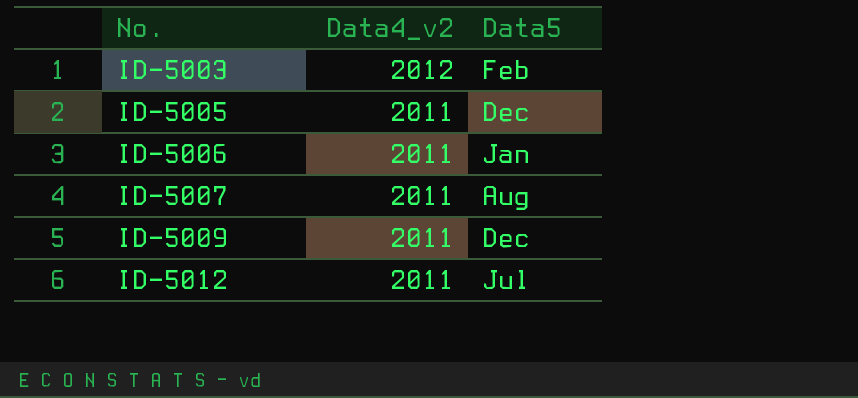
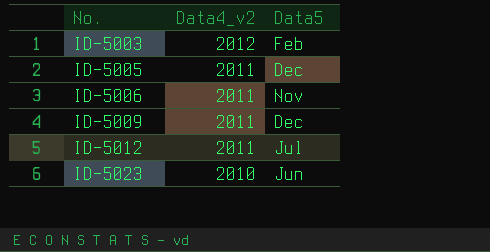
row ID-5007: 2011 | Aug -> none
ID-5006 | Data5: Jan -> Nov
row ID-5023: none -> 2010 | Jun

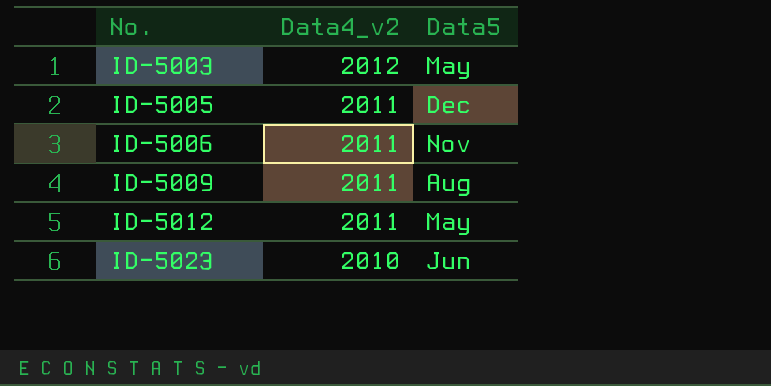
ID-5003 | Data5: Feb -> May
ID-5009 | Data5: Dec -> Aug
ID-5012 | Data5: Jul -> May

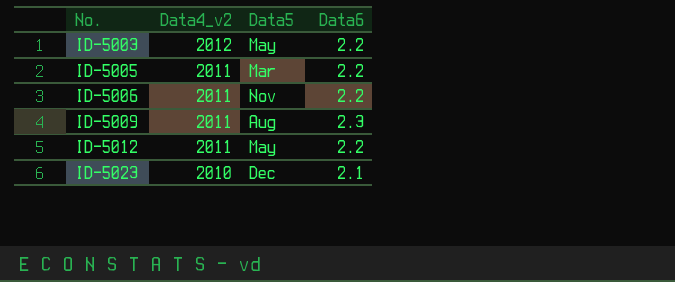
column Data6 | position: none -> 4
ID-5005 | Data5: Dec -> Mar
ID-5023 | Data5: Jun -> Dec

